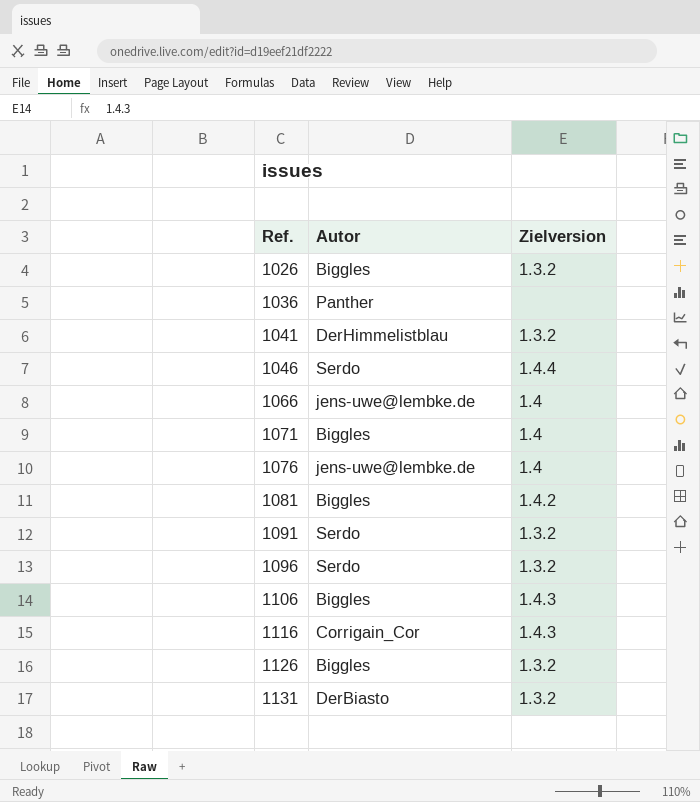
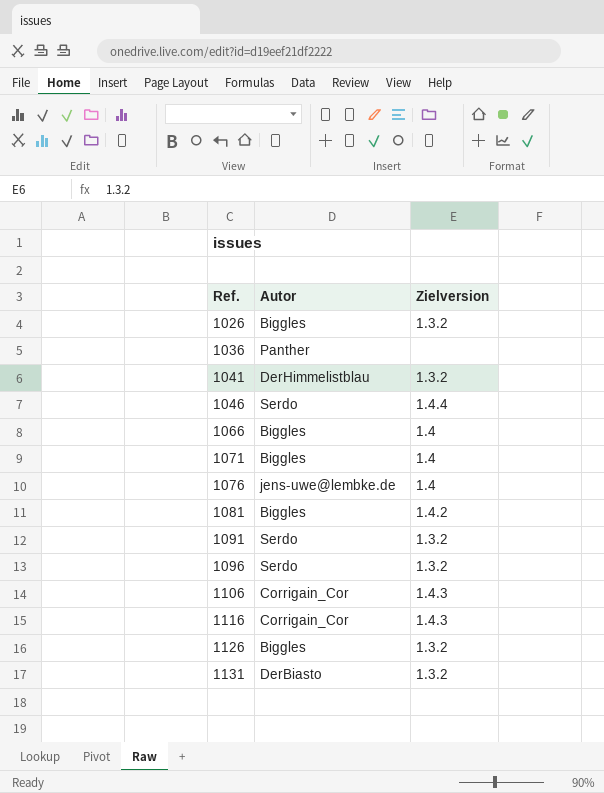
1066 | Autor: jens-uwe@lembke.de -> Biggles
1106 | Autor: Biggles -> Corrigain_Cor

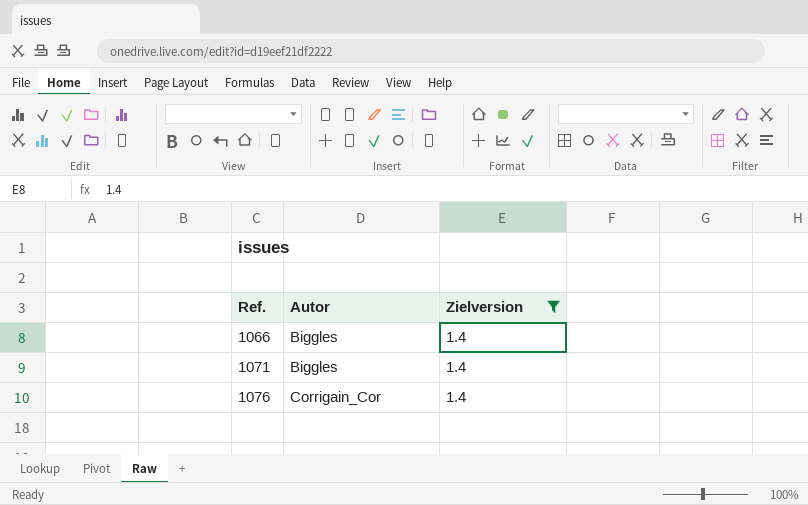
filter: none -> Zielversion = 1.4
1076 | Autor: jens-uwe@lembke.de -> Corrigain_Cor

